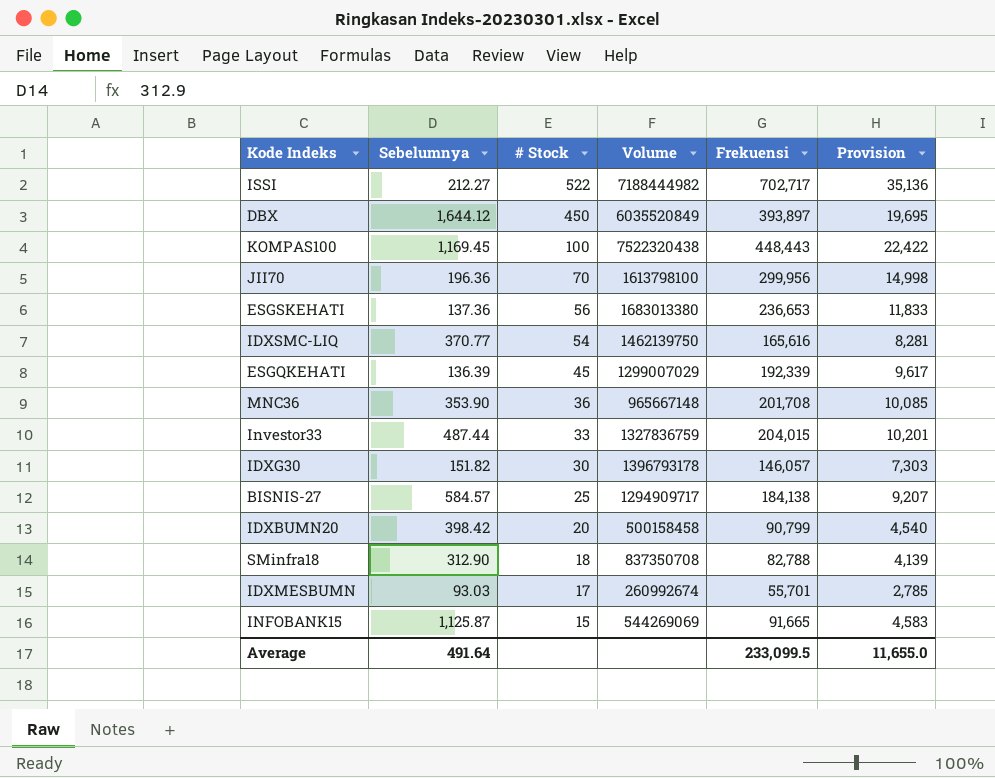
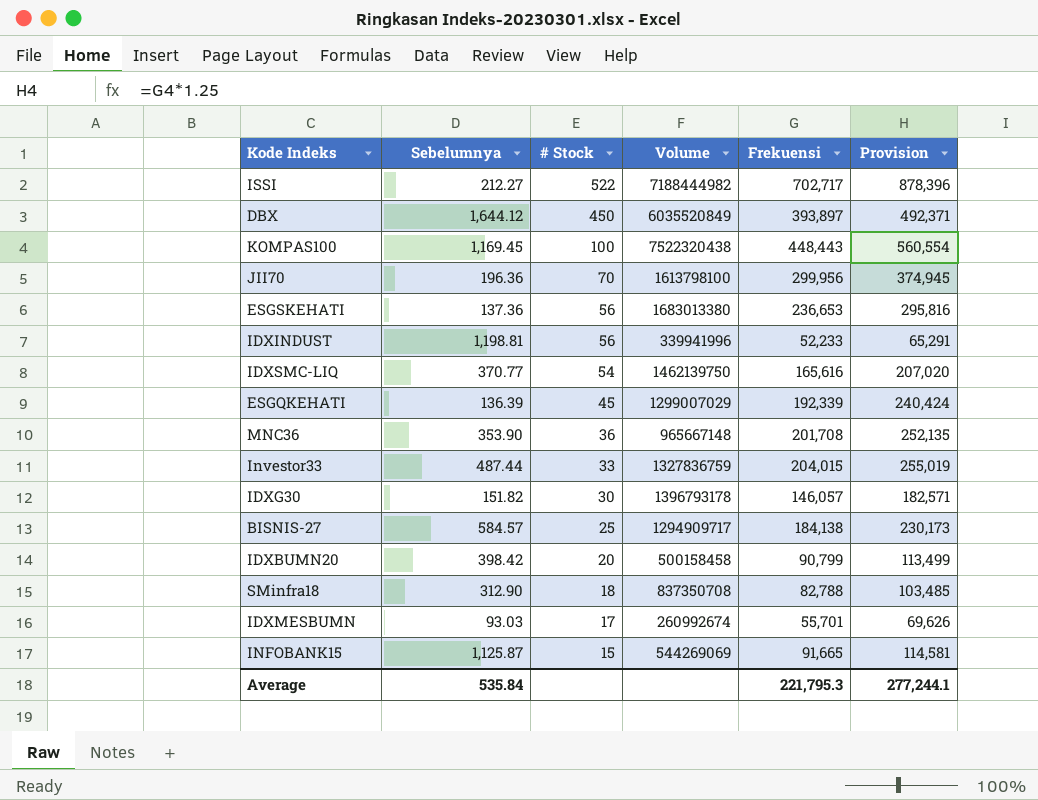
column Provision | formula: [Frekuensi] * 0.05 -> [Frekuensi] * 1.25
row IDXINDUST: none -> 1,198.81 | 56 | 339941996 | 52,233 | 65,291
Average | Sebelumnya: 491.64 -> 535.84
Average | Frekuensi: 233,099.5 -> 221,795.3
Average | Provision: 11,655.0 -> 277,244.1

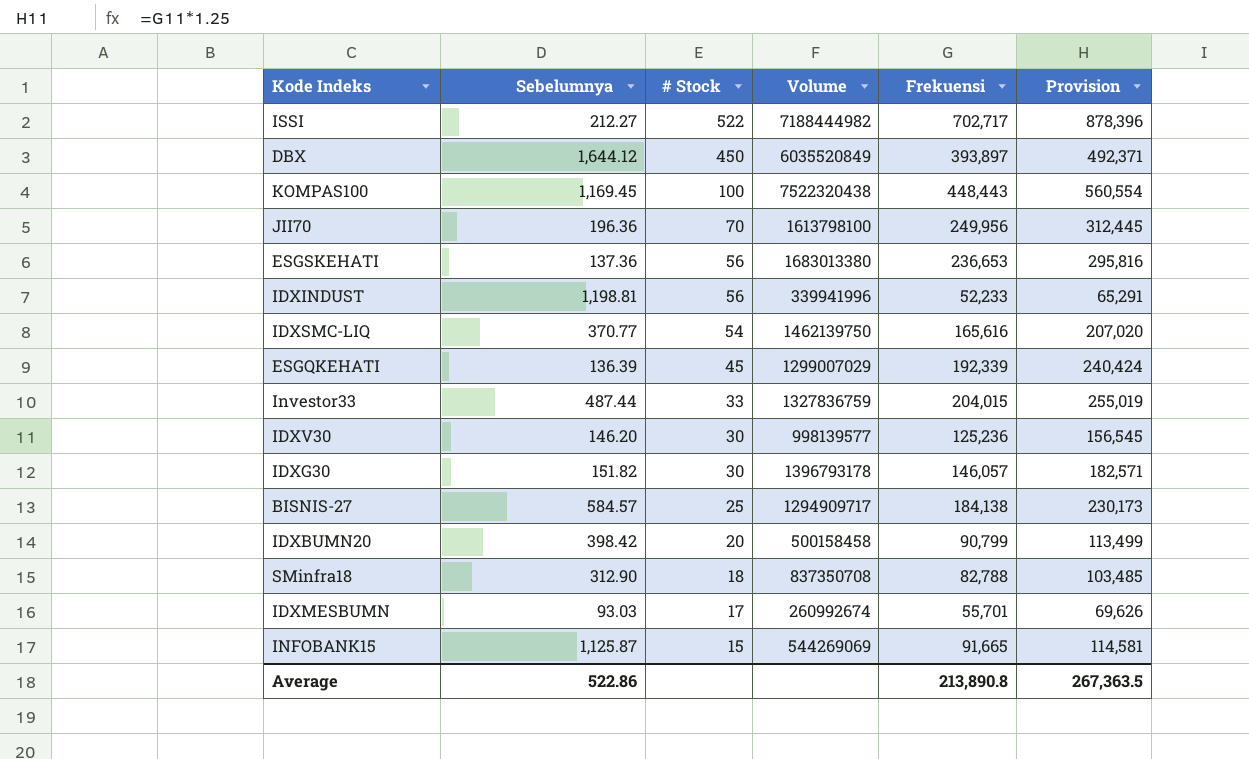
row MNC36: 353.90 | 36 | 965667148 | 201,708 | 252,135 -> none
JII70 | Frekuensi: 299,956 -> 249,956
JII70 | Provision: 374,945 -> 312,445
row IDXV30: none -> 146.20 | 30 | 998139577 | 125,236 | 156,545
Average | Sebelumnya: 535.84 -> 522.86
Average | Frekuensi: 221,795.3 -> 213,890.8
Average | Provision: 277,244.1 -> 267,363.5

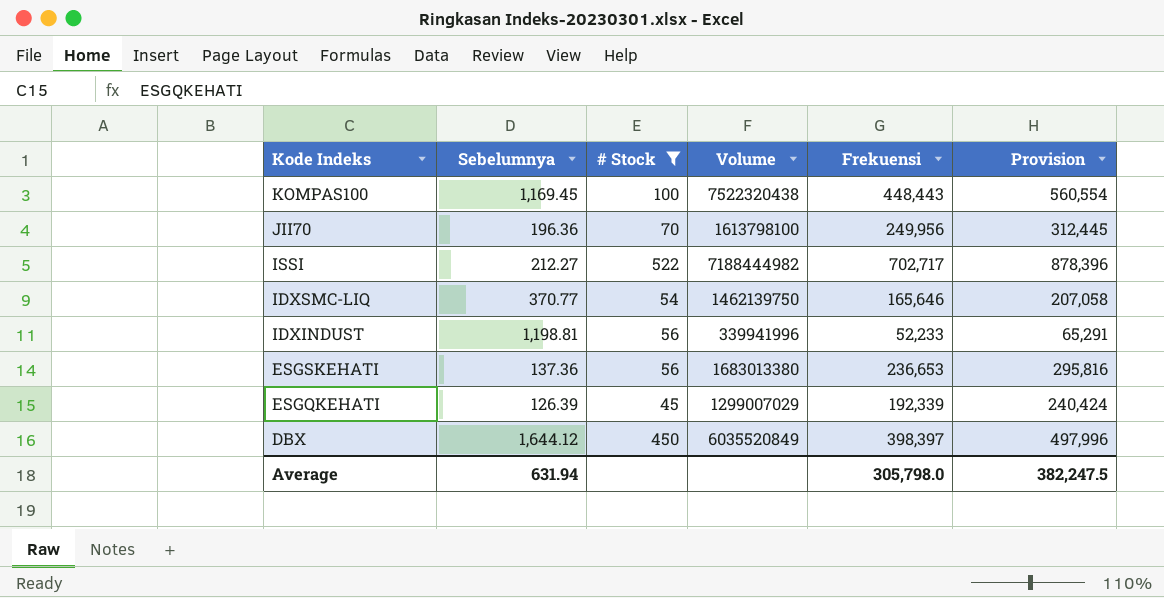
filter: none -> # Stock >= 45
row order: # Stock descending -> Kode Indeks descending
IDXSMC-LIQ | Frekuensi: 165,616 -> 165,646
IDXSMC-LIQ | Provision: 207,020 -> 207,058
ESGQKEHATI | Sebelumnya: 136.39 -> 126.39
DBX | Frekuensi: 393,897 -> 398,397
DBX | Provision: 492,371 -> 497,996
Average | Sebelumnya: 522.86 -> 631.94
Average | Frekuensi: 213,890.8 -> 305,798.0
Average | Provision: 267,363.5 -> 382,247.5

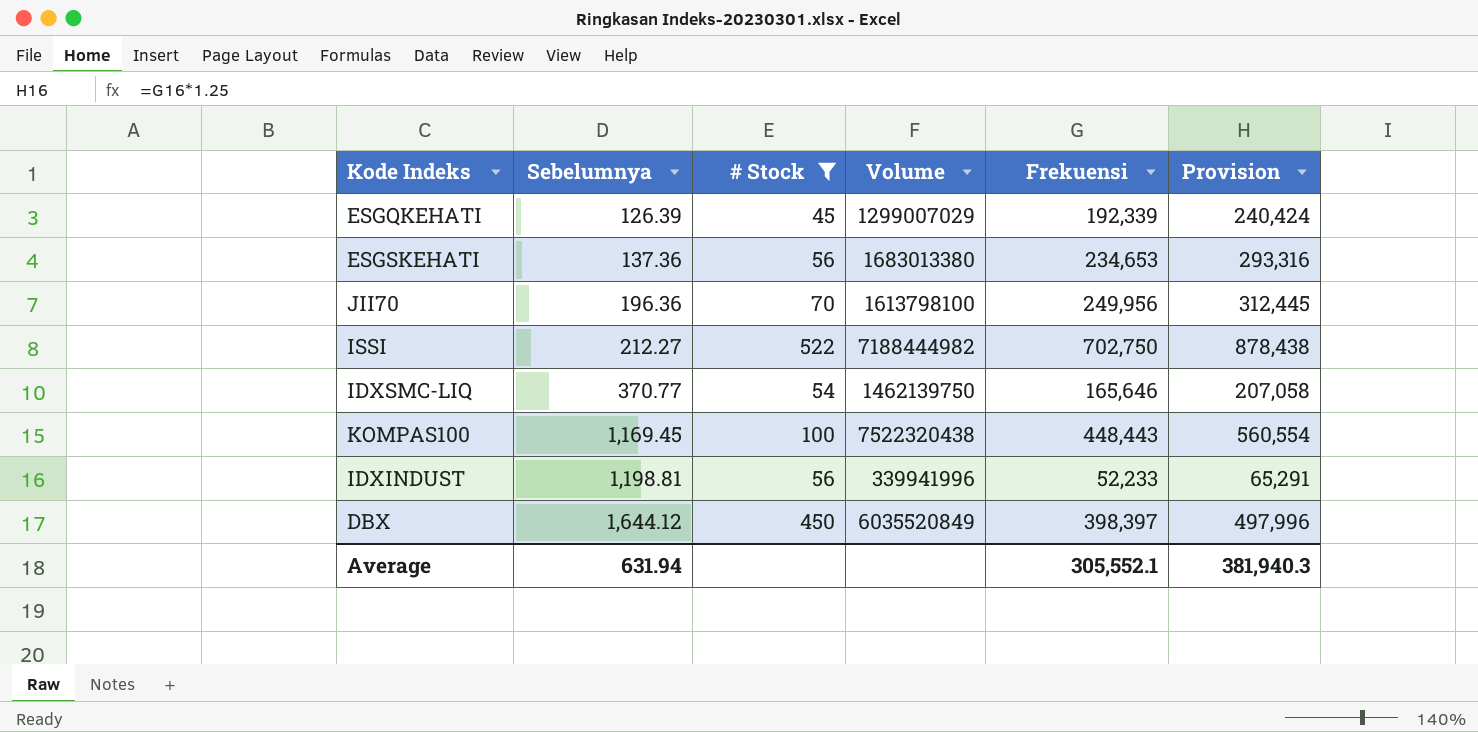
row order: Kode Indeks descending -> Sebelumnya ascending
ESGSKEHATI | Frekuensi: 236,653 -> 234,653
ESGSKEHATI | Provision: 295,816 -> 293,316
ISSI | Frekuensi: 702,717 -> 702,750
ISSI | Provision: 878,396 -> 878,438
Average | Frekuensi: 305,798.0 -> 305,552.1
Average | Provision: 382,247.5 -> 381,940.3

